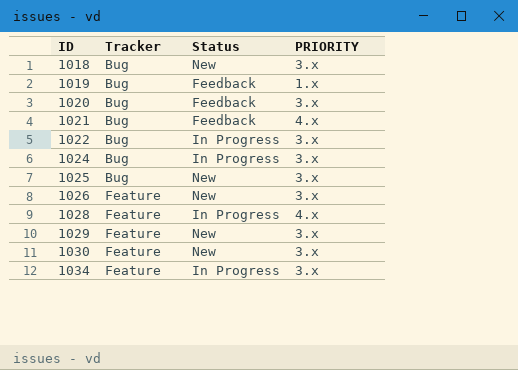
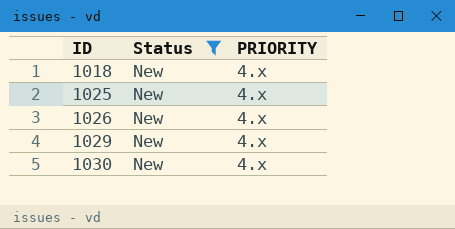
filter: none -> Status = New
column Tracker | position: 2 -> none
1018 | PRIORITY: 3.x -> 4.x
1025 | PRIORITY: 3.x -> 4.x
1026 | PRIORITY: 3.x -> 4.x
1029 | PRIORITY: 3.x -> 4.x
1030 | PRIORITY: 3.x -> 4.x

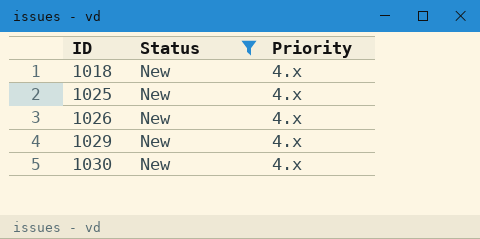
column name: PRIORITY -> Priority

